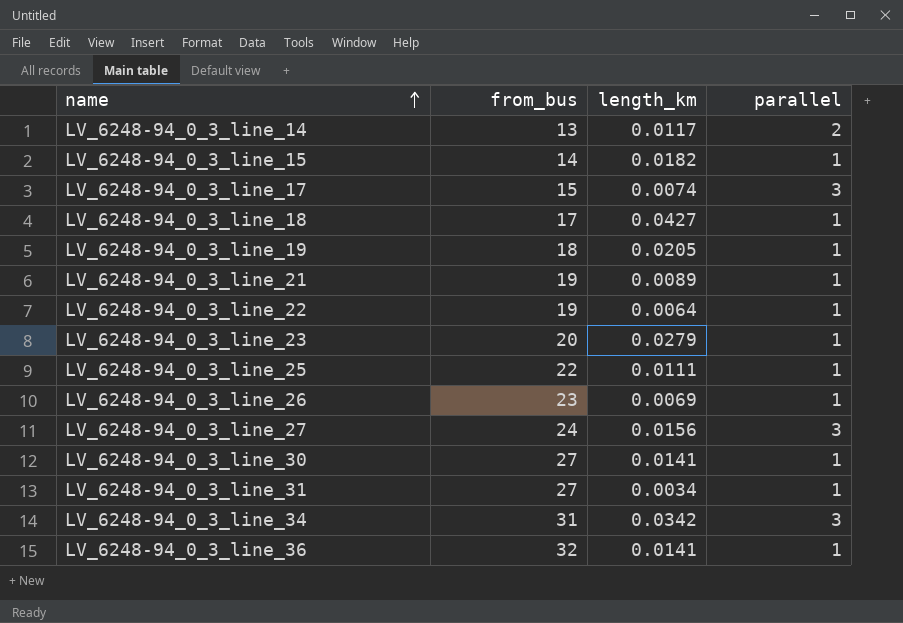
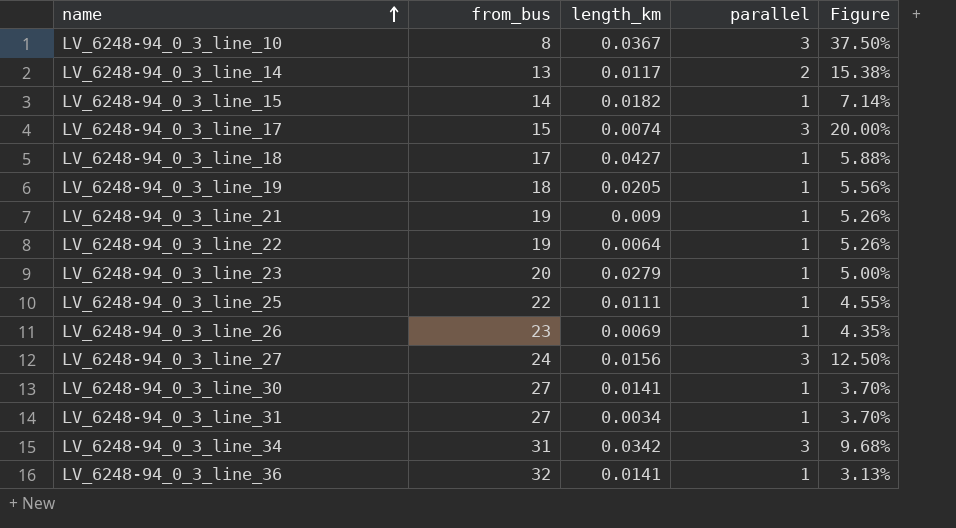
column Figure | formula: none -> [parallel] / [from_bus]
row LV_6248-94_0_3_line_10: none -> 8 | 0.0367 | 3 | 37.50%
LV_6248-94_0_3_line_21 | length_km: 0.0089 -> 0.009

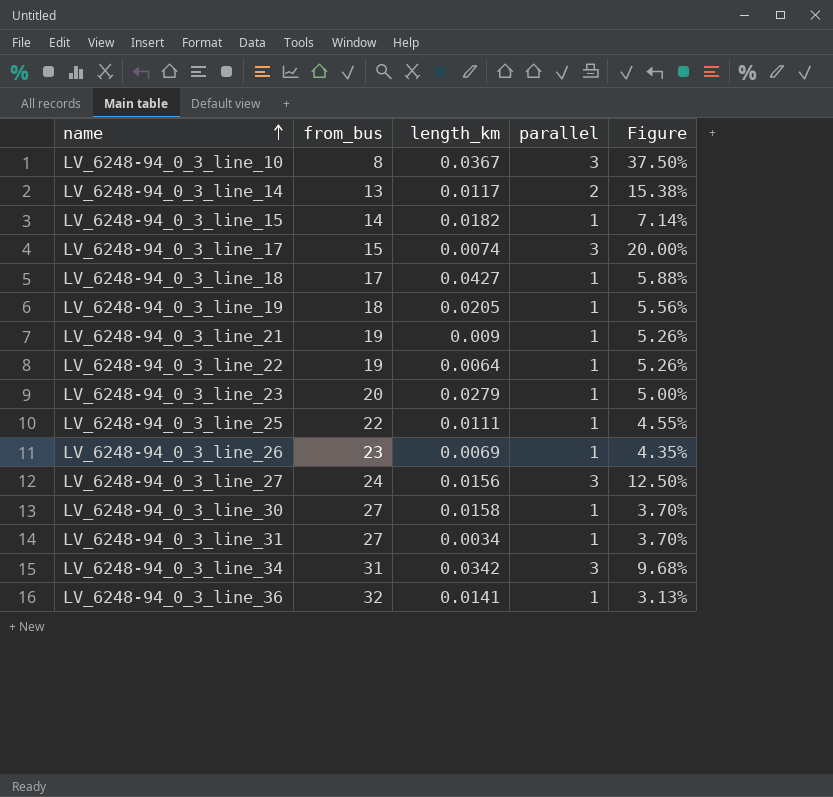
LV_6248-94_0_3_line_30 | length_km: 0.0141 -> 0.0158

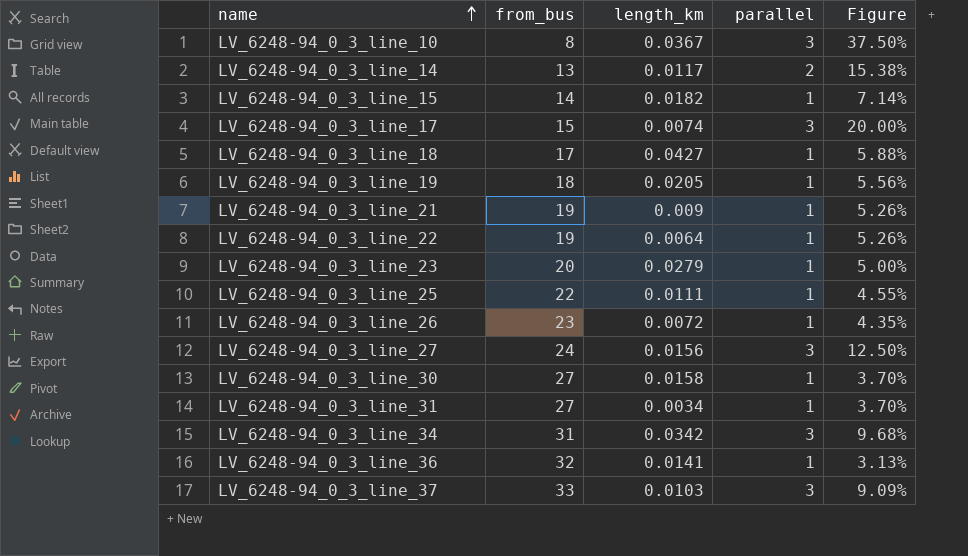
LV_6248-94_0_3_line_26 | length_km: 0.0069 -> 0.0072
row LV_6248-94_0_3_line_37: none -> 33 | 0.0103 | 3 | 9.09%

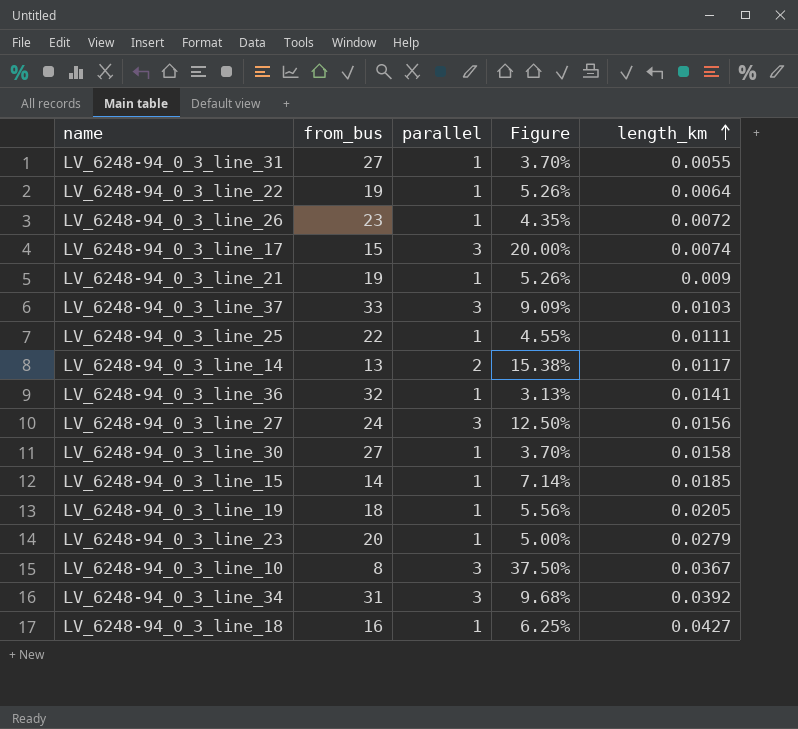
row order: name ascending -> length_km ascending
column length_km | position: 3 -> 5
LV_6248-94_0_3_line_31 | length_km: 0.0034 -> 0.0055
LV_6248-94_0_3_line_15 | length_km: 0.0182 -> 0.0185
LV_6248-94_0_3_line_34 | length_km: 0.0342 -> 0.0392
LV_6248-94_0_3_line_18 | from_bus: 17 -> 16
LV_6248-94_0_3_line_18 | Figure: 5.88% -> 6.25%

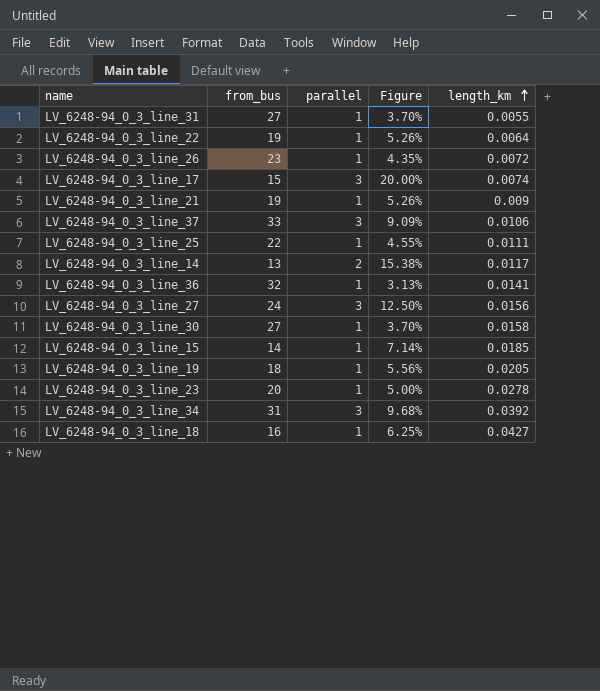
row LV_6248-94_0_3_line_10: 8 | 3 | 37.50% | 0.0367 -> none
LV_6248-94_0_3_line_37 | length_km: 0.0103 -> 0.0106
LV_6248-94_0_3_line_23 | length_km: 0.0279 -> 0.0278

